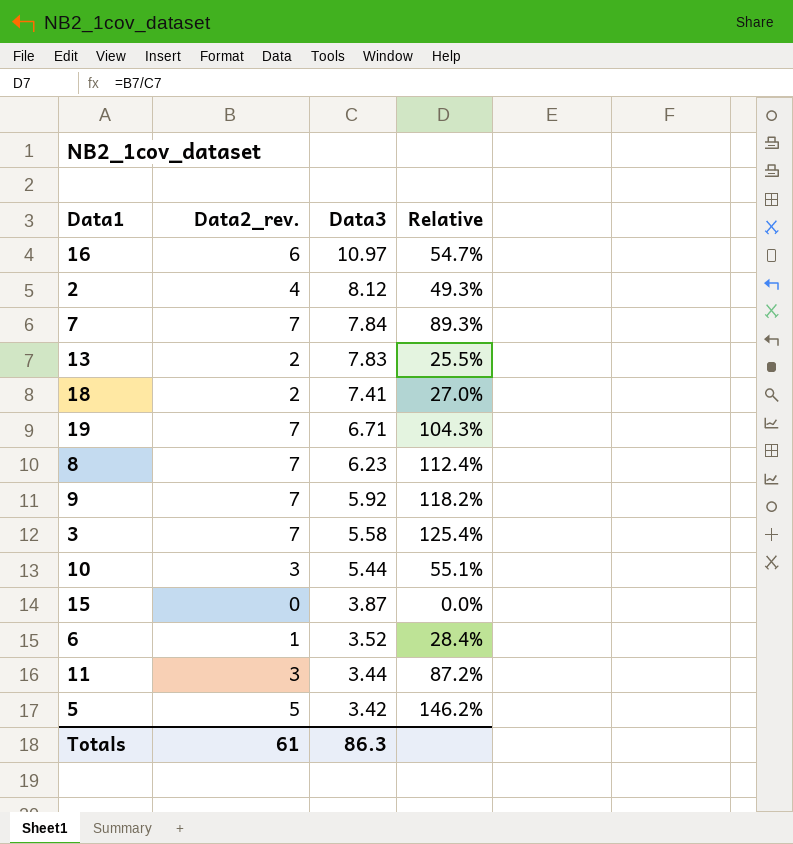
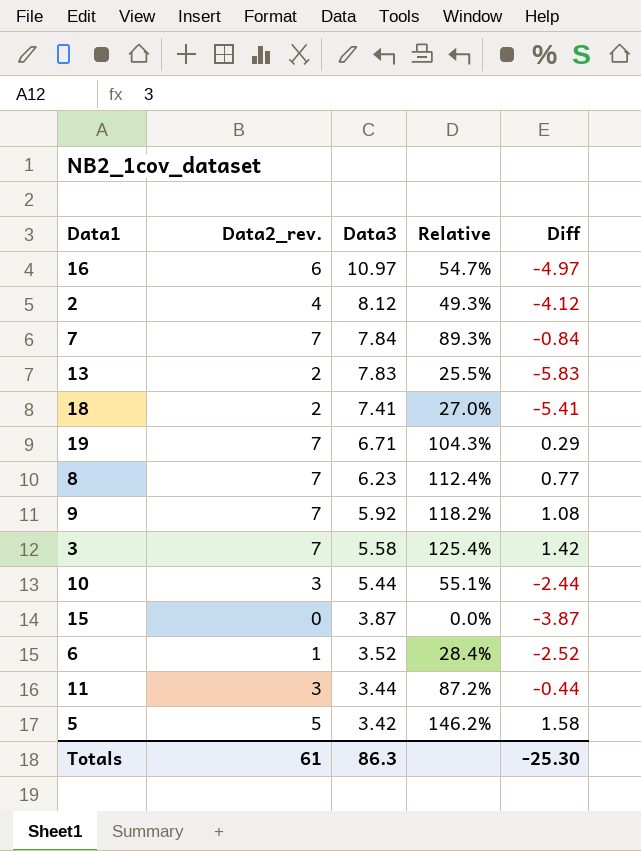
column Diff | formula: none -> [Data2_rev.] - [Data3]

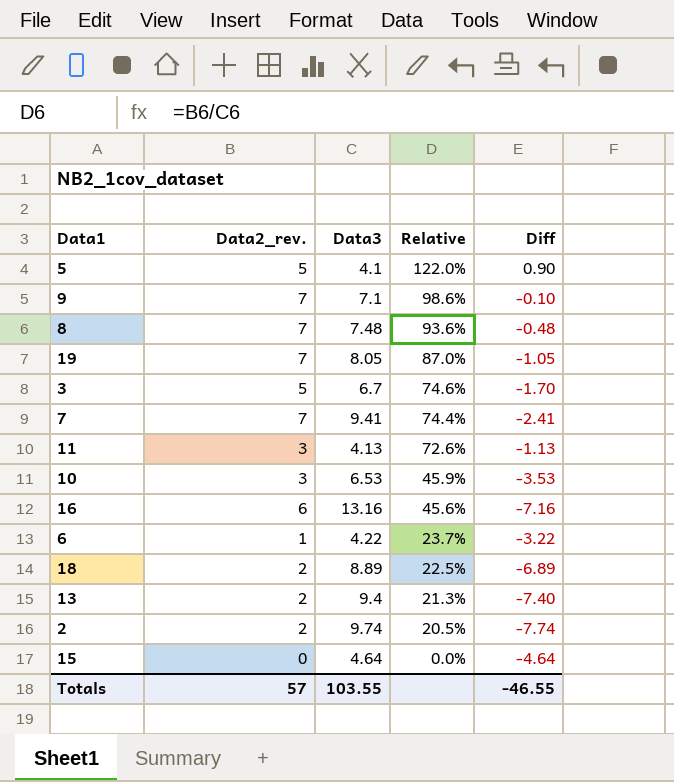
row order: Data3 descending -> Relative descending
5 | Data3: 3.42 -> 4.1
5 | Relative: 146.2% -> 122.0%
5 | Diff: 1.58 -> 0.90
9 | Data3: 5.92 -> 7.1
9 | Relative: 118.2% -> 98.6%
9 | Diff: 1.08 -> -0.10
8 | Data3: 6.23 -> 7.48
8 | Relative: 112.4% -> 93.6%
8 | Diff: 0.77 -> -0.48
19 | Data3: 6.71 -> 8.05
19 | Relative: 104.3% -> 87.0%
19 | Diff: 0.29 -> -1.05
3 | Data2_rev.: 7 -> 5
3 | Data3: 5.58 -> 6.7
3 | Relative: 125.4% -> 74.6%
3 | Diff: 1.42 -> -1.70
7 | Data3: 7.84 -> 9.41
7 | Relative: 89.3% -> 74.4%
7 | Diff: -0.84 -> -2.41
11 | Data3: 3.44 -> 4.13
11 | Relative: 87.2% -> 72.6%
11 | Diff: -0.44 -> -1.13
10 | Data3: 5.44 -> 6.53
10 | Relative: 55.1% -> 45.9%
10 | Diff: -2.44 -> -3.53
16 | Data3: 10.97 -> 13.16
16 | Relative: 54.7% -> 45.6%
16 | Diff: -4.97 -> -7.16
6 | Data3: 3.52 -> 4.22
6 | Relative: 28.4% -> 23.7%
6 | Diff: -2.52 -> -3.22
18 | Data3: 7.41 -> 8.89
18 | Relative: 27.0% -> 22.5%
18 | Diff: -5.41 -> -6.89
13 | Data3: 7.83 -> 9.4
13 | Relative: 25.5% -> 21.3%
13 | Diff: -5.83 -> -7.40
2 | Data2_rev.: 4 -> 2
2 | Data3: 8.12 -> 9.74
2 | Relative: 49.3% -> 20.5%
2 | Diff: -4.12 -> -7.74
15 | Data3: 3.87 -> 4.64
15 | Diff: -3.87 -> -4.64
Totals | Data2_rev.: 61 -> 57
Totals | Data3: 86.3 -> 103.55
Totals | Diff: -25.30 -> -46.55

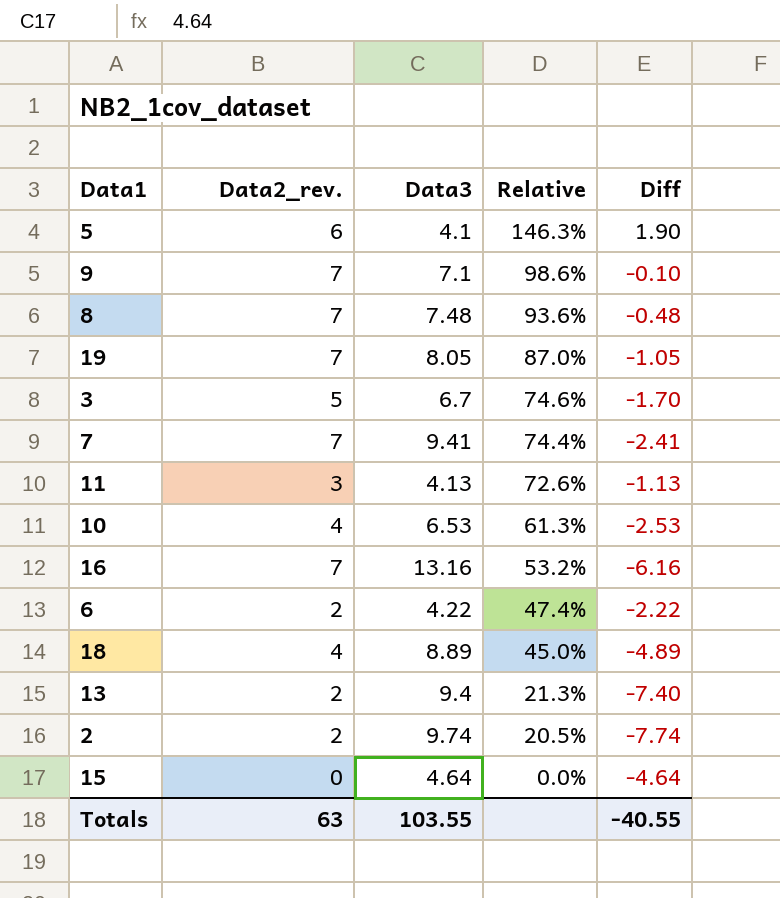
5 | Data2_rev.: 5 -> 6
5 | Relative: 122.0% -> 146.3%
5 | Diff: 0.90 -> 1.90
10 | Data2_rev.: 3 -> 4
10 | Relative: 45.9% -> 61.3%
10 | Diff: -3.53 -> -2.53
16 | Data2_rev.: 6 -> 7
16 | Relative: 45.6% -> 53.2%
16 | Diff: -7.16 -> -6.16
6 | Data2_rev.: 1 -> 2
6 | Relative: 23.7% -> 47.4%
6 | Diff: -3.22 -> -2.22
18 | Data2_rev.: 2 -> 4
18 | Relative: 22.5% -> 45.0%
18 | Diff: -6.89 -> -4.89
Totals | Data2_rev.: 57 -> 63
Totals | Diff: -46.55 -> -40.55

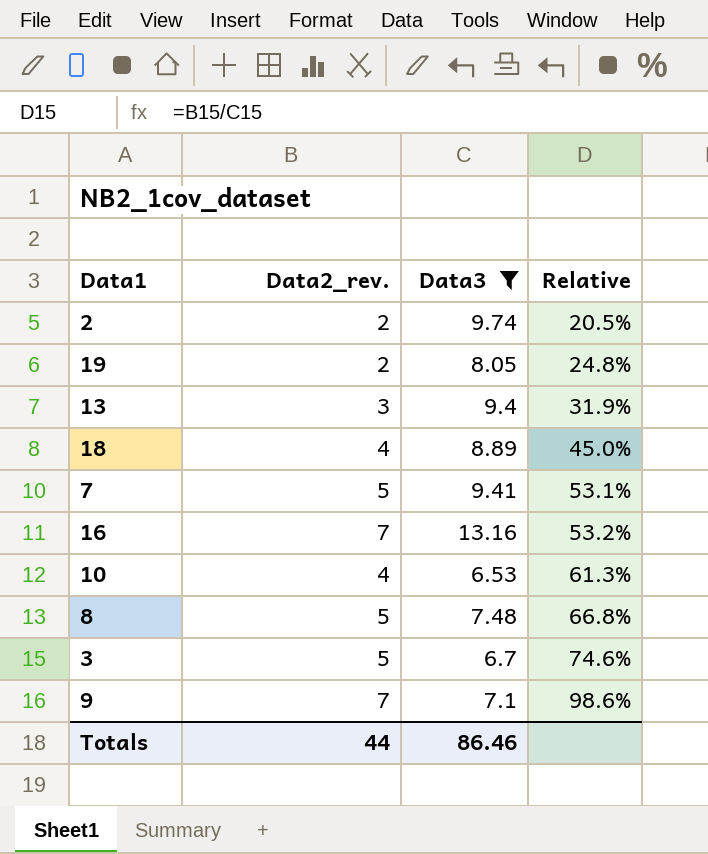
filter: none -> Data3 >= 6.53
row order: Relative descending -> Relative ascending
column Diff | formula: [Data2_rev.] - [Data3] -> none
19 | Data2_rev.: 7 -> 2
19 | Relative: 87.0% -> 24.8%
13 | Data2_rev.: 2 -> 3
13 | Relative: 21.3% -> 31.9%
7 | Data2_rev.: 7 -> 5
7 | Relative: 74.4% -> 53.1%
8 | Data2_rev.: 7 -> 5
8 | Relative: 93.6% -> 66.8%
Totals | Data2_rev.: 63 -> 44
Totals | Data3: 103.55 -> 86.46

